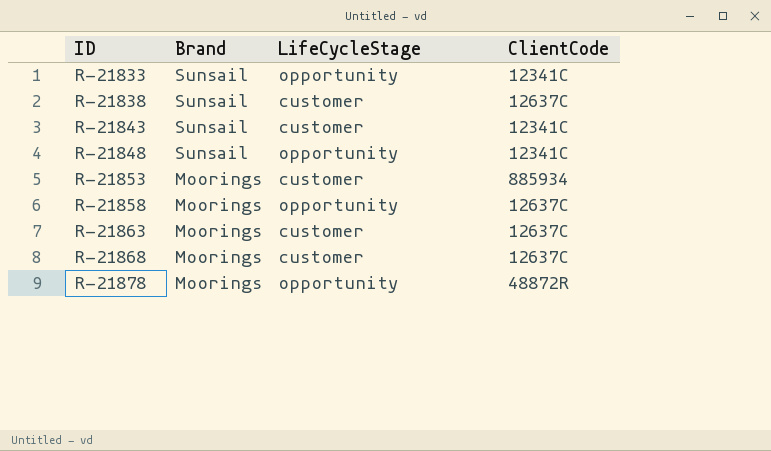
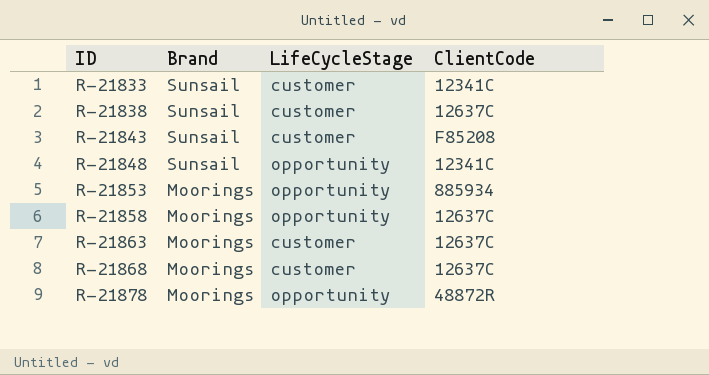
R-21833 | LifeCycleStage: opportunity -> customer
R-21843 | ClientCode: 12341C -> F85208
R-21853 | LifeCycleStage: customer -> opportunity

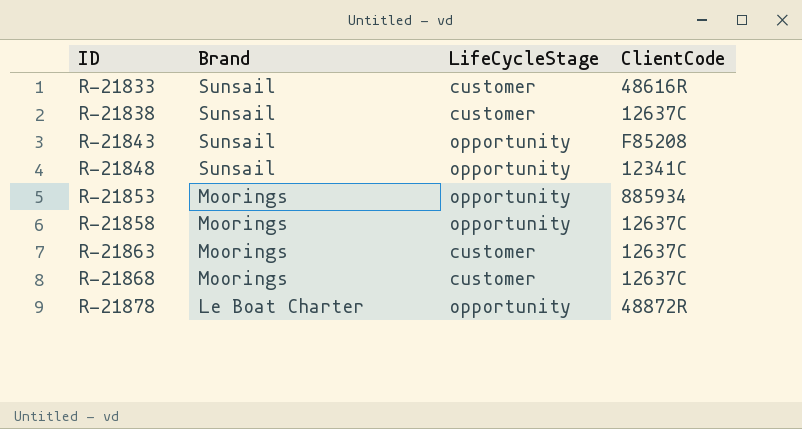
R-21833 | ClientCode: 12341C -> 48616R
R-21843 | LifeCycleStage: customer -> opportunity
R-21878 | Brand: Moorings -> Le Boat Charter

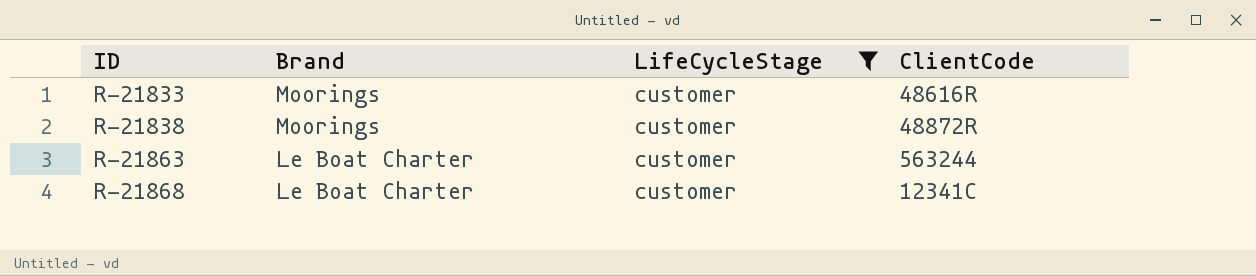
filter: none -> LifeCycleStage = customer
R-21833 | Brand: Sunsail -> Moorings
R-21838 | Brand: Sunsail -> Moorings
R-21838 | ClientCode: 12637C -> 48872R
R-21863 | Brand: Moorings -> Le Boat Charter
R-21863 | ClientCode: 12637C -> 563244
R-21868 | Brand: Moorings -> Le Boat Charter
R-21868 | ClientCode: 12637C -> 12341C

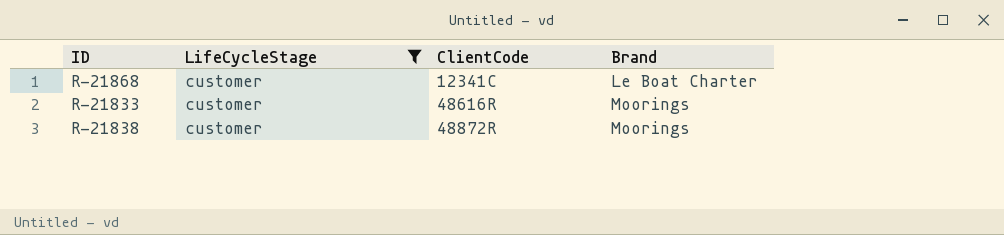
row order: ID ascending -> ClientCode ascending
column Brand | position: 2 -> 4
row R-21863: Le Boat Charter | customer | 563244 -> none

